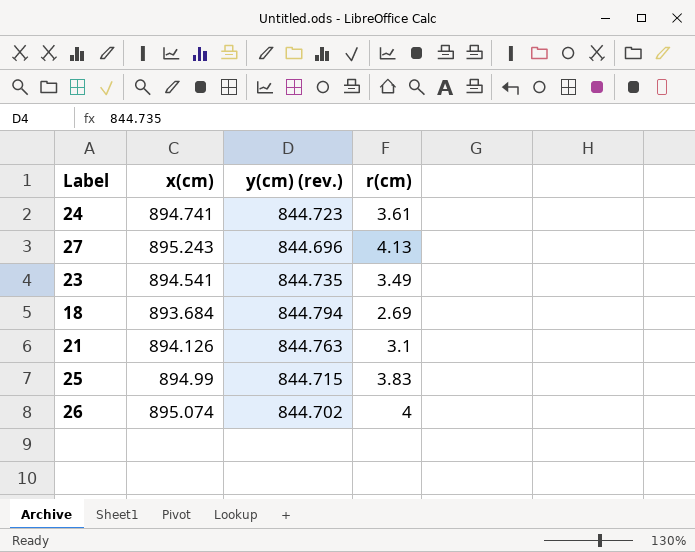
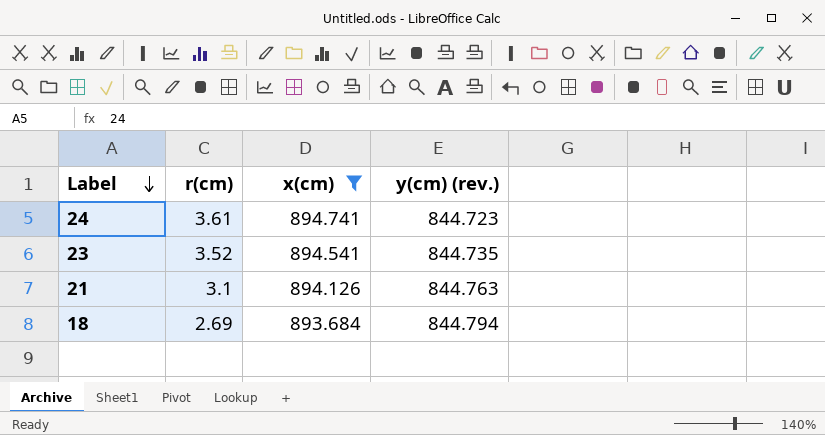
filter: none -> x(cm) <= 894.741
row order: none -> Label descending
column r(cm) | position: 4 -> 2
23 | r(cm): 3.49 -> 3.52

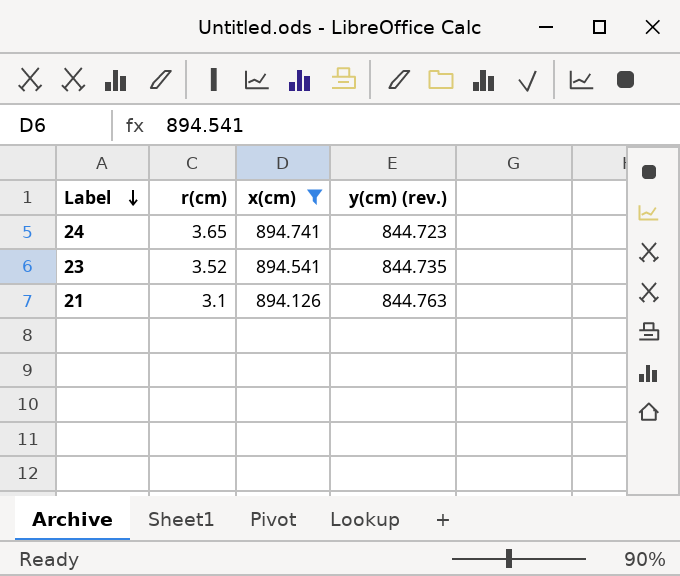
row 18: 2.69 | 893.684 | 844.794 -> none
24 | r(cm): 3.61 -> 3.65

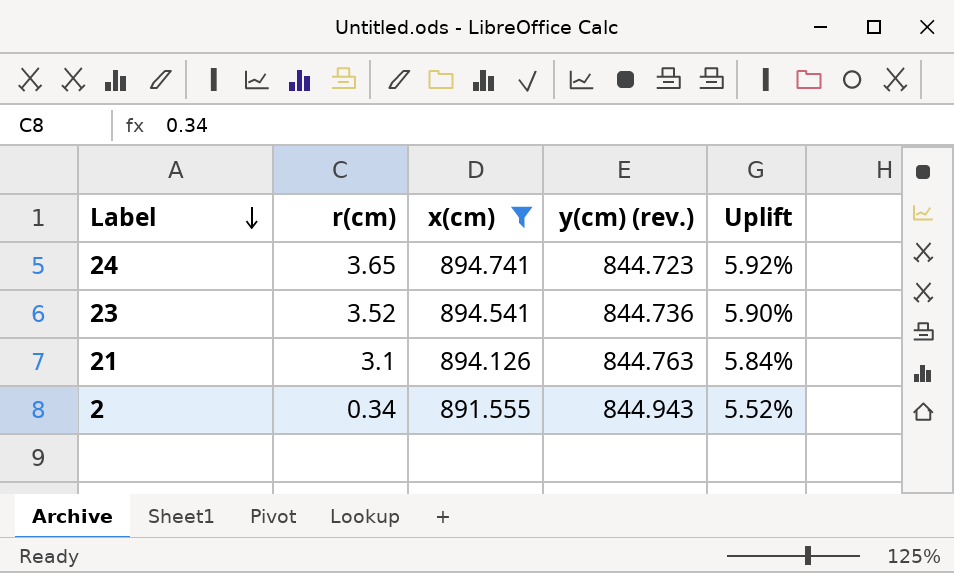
column Uplift | formula: none -> ([x(cm)] - [y(cm) (rev.)]) / [y(cm) (rev.)]
23 | y(cm) (rev.): 844.735 -> 844.736
row 2: none -> 0.34 | 891.555 | 844.943 | 5.52%

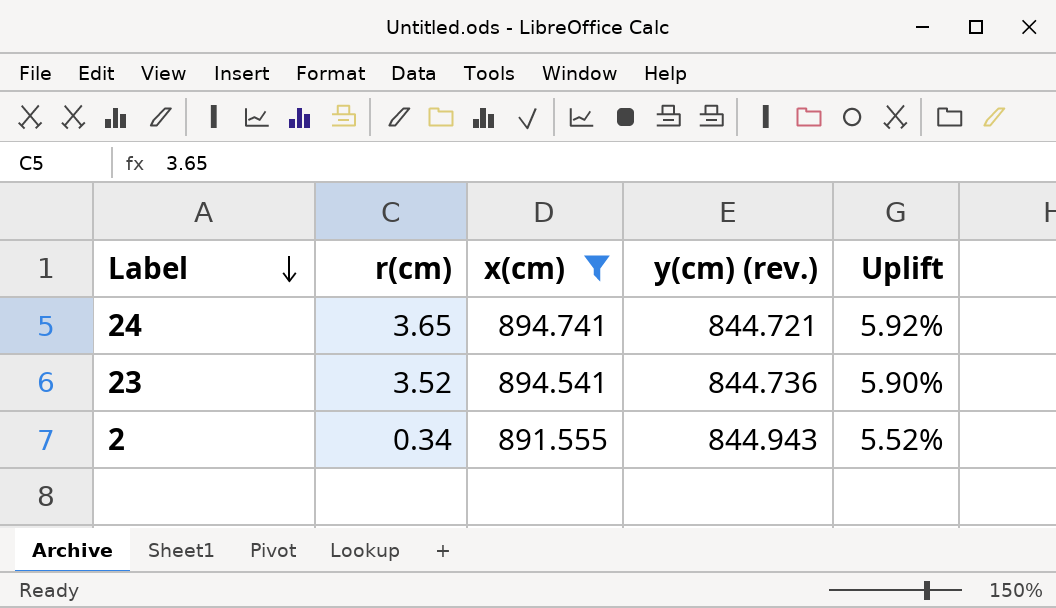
row 21: 3.1 | 894.126 | 844.763 | 5.84% -> none
24 | y(cm) (rev.): 844.723 -> 844.721

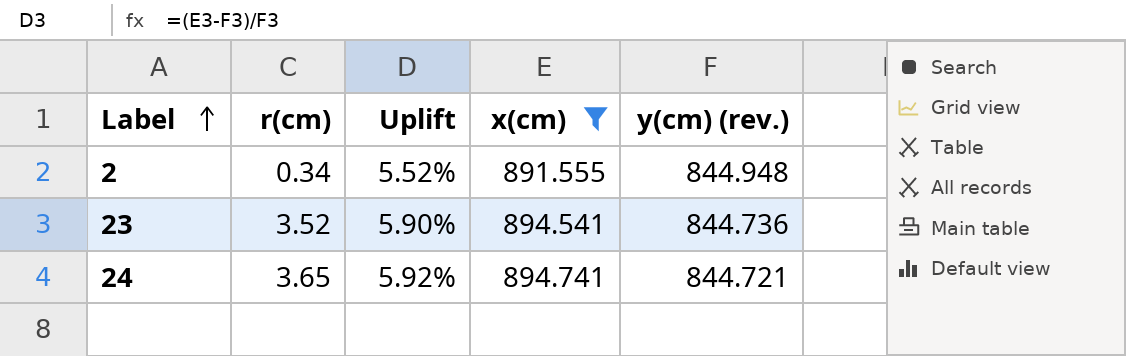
row order: Label descending -> Label ascending
column Uplift | position: 5 -> 3
2 | y(cm) (rev.): 844.943 -> 844.948

